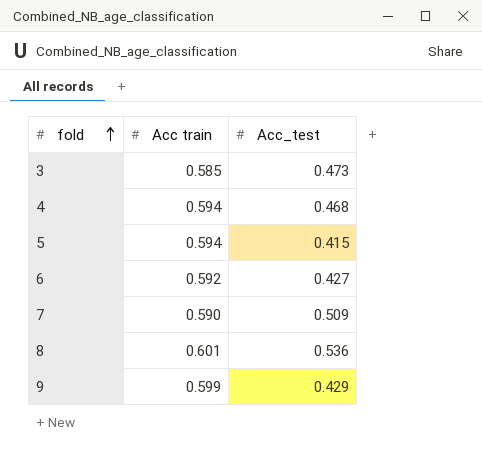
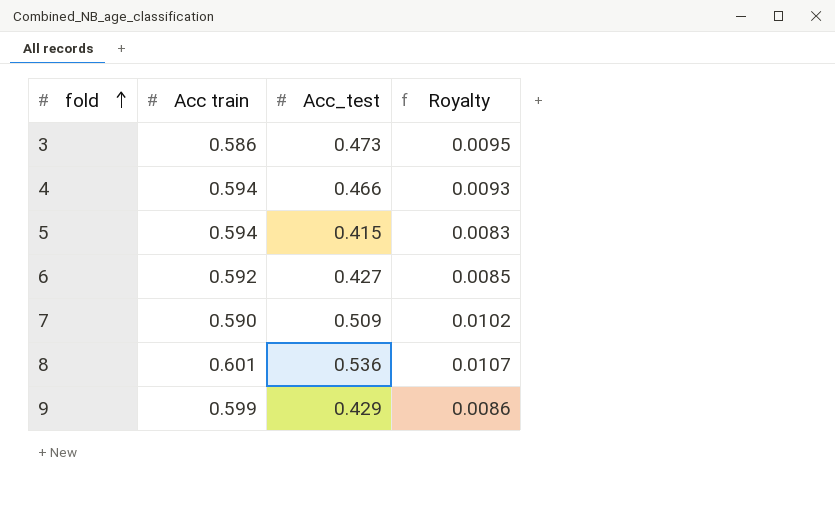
column Royalty | formula: none -> [Acc_test] * 0.02
3 | Acc train: 0.585 -> 0.586
4 | Acc_test: 0.468 -> 0.466

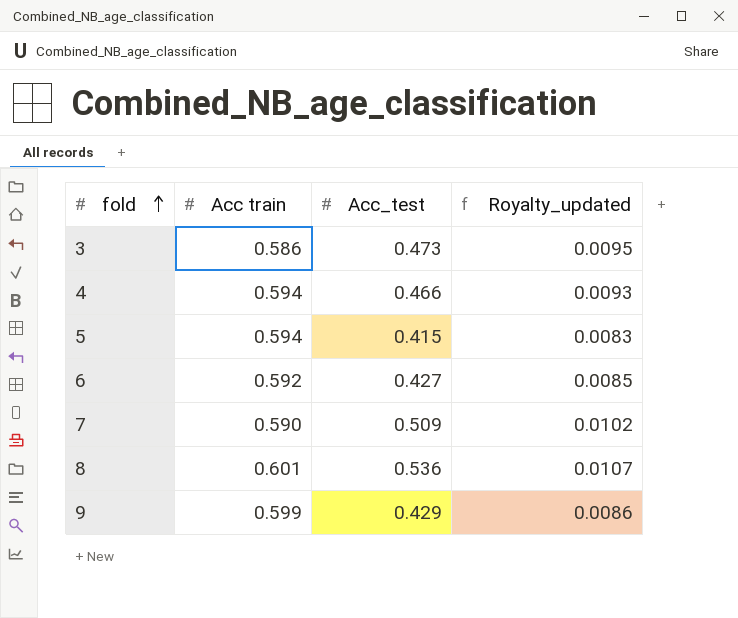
column name: Royalty -> Royalty_updated

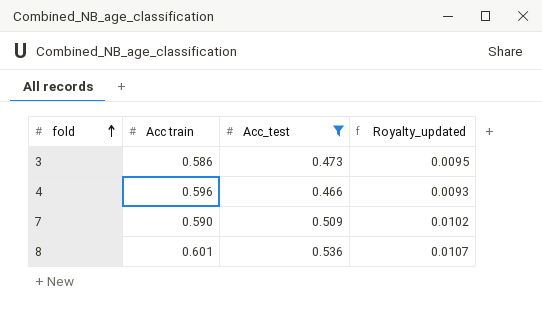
filter: none -> Acc_test >= 0.466
4 | Acc train: 0.594 -> 0.596

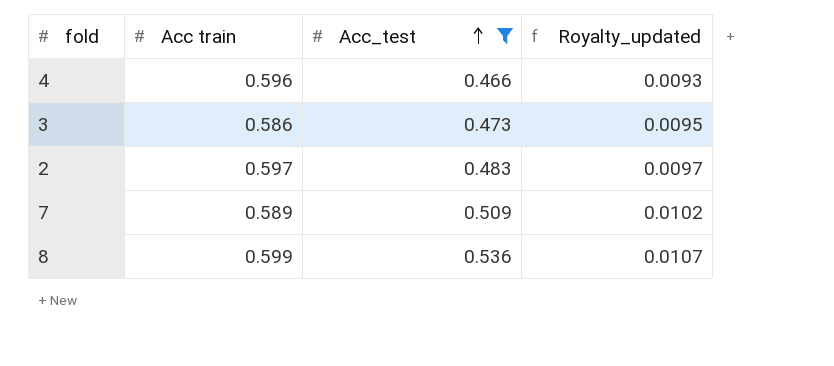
row order: fold ascending -> Acc_test ascending
row 2: none -> 0.597 | 0.483 | 0.0097
7 | Acc train: 0.590 -> 0.589
8 | Acc train: 0.601 -> 0.599

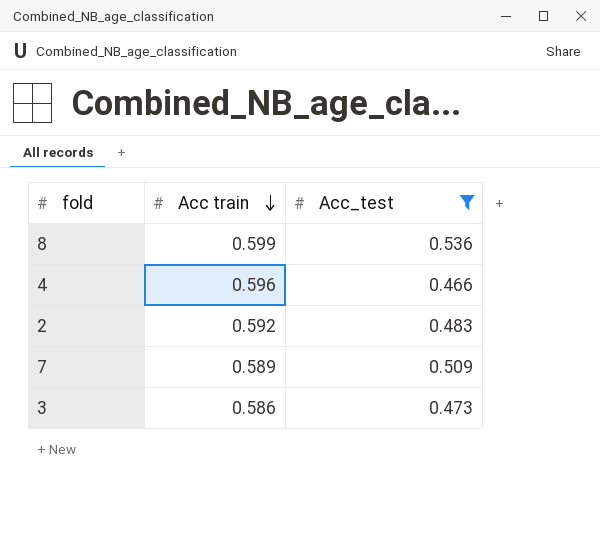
row order: Acc_test ascending -> Acc train descending
column Royalty_updated | formula: [Acc_test] * 0.02 -> none
2 | Acc train: 0.597 -> 0.592

